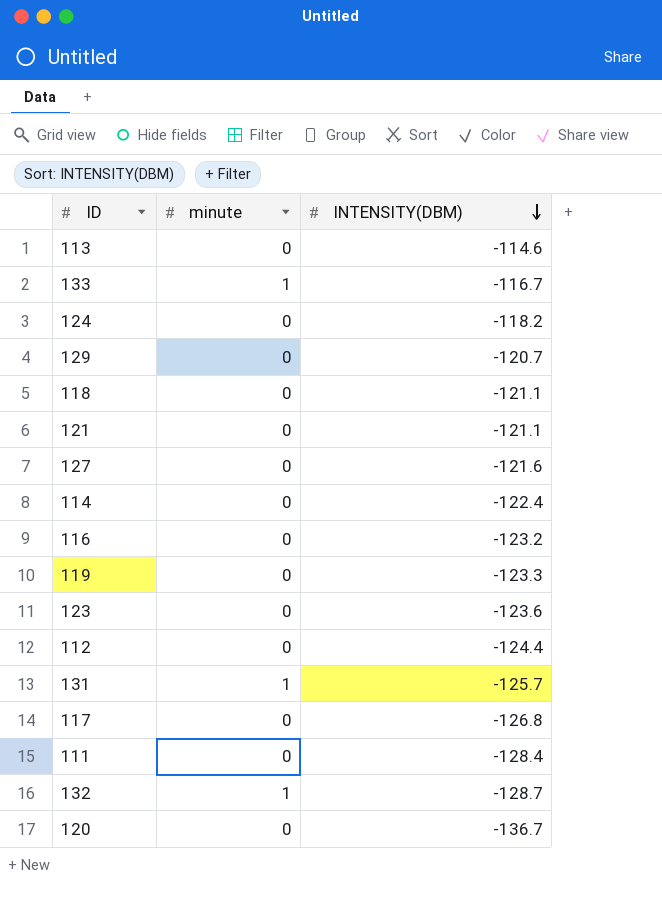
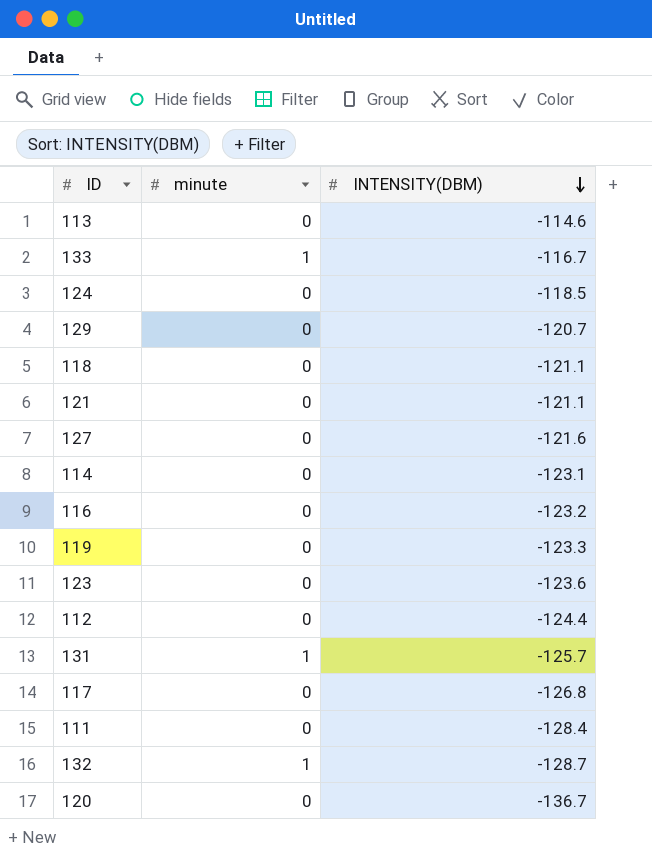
124 | INTENSITY(DBM): -118.2 -> -118.5
114 | INTENSITY(DBM): -122.4 -> -123.1

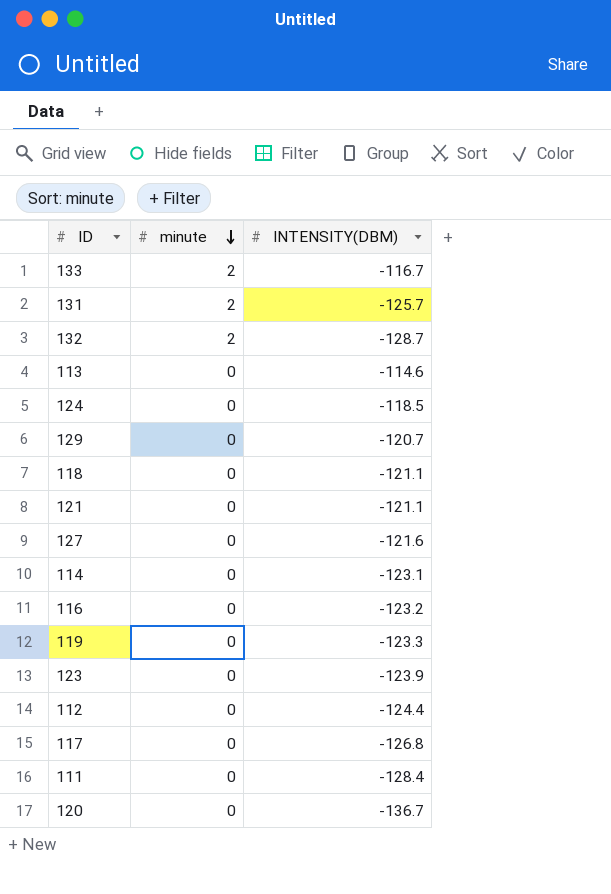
row order: INTENSITY(DBM) descending -> minute descending
133 | minute: 1 -> 2
131 | minute: 1 -> 2
132 | minute: 1 -> 2
123 | INTENSITY(DBM): -123.6 -> -123.9

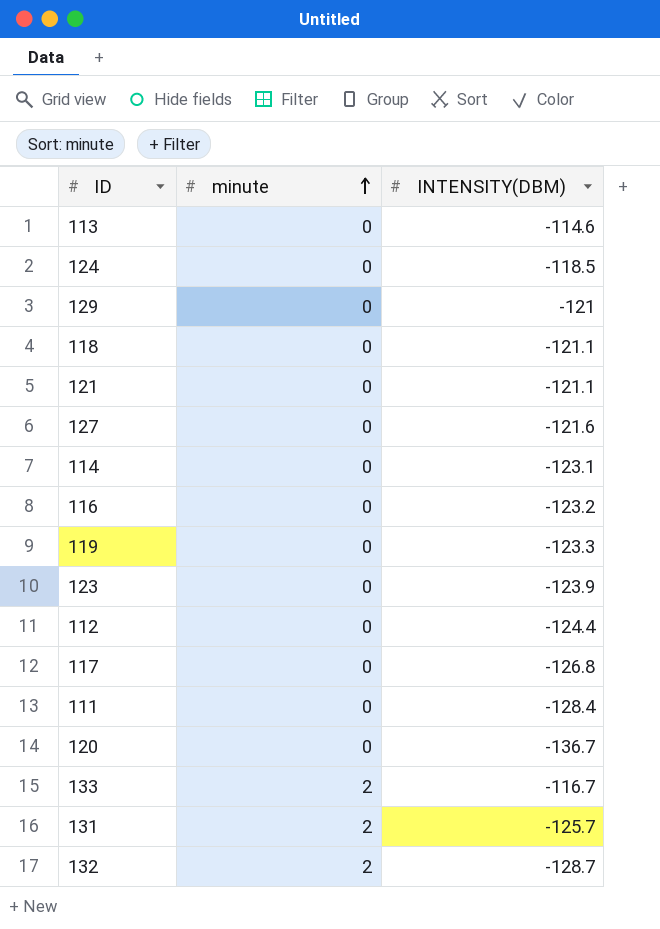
row order: minute descending -> minute ascending
129 | INTENSITY(DBM): -120.7 -> -121

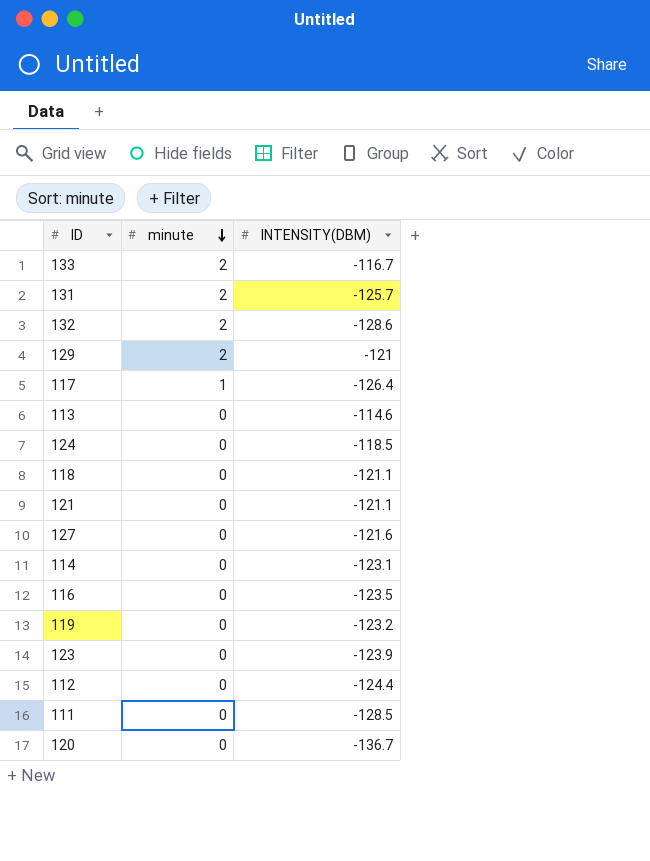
row order: minute ascending -> minute descending
132 | INTENSITY(DBM): -128.7 -> -128.6
129 | minute: 0 -> 2
117 | minute: 0 -> 1
117 | INTENSITY(DBM): -126.8 -> -126.4
116 | INTENSITY(DBM): -123.2 -> -123.5
119 | INTENSITY(DBM): -123.3 -> -123.2
111 | INTENSITY(DBM): -128.4 -> -128.5

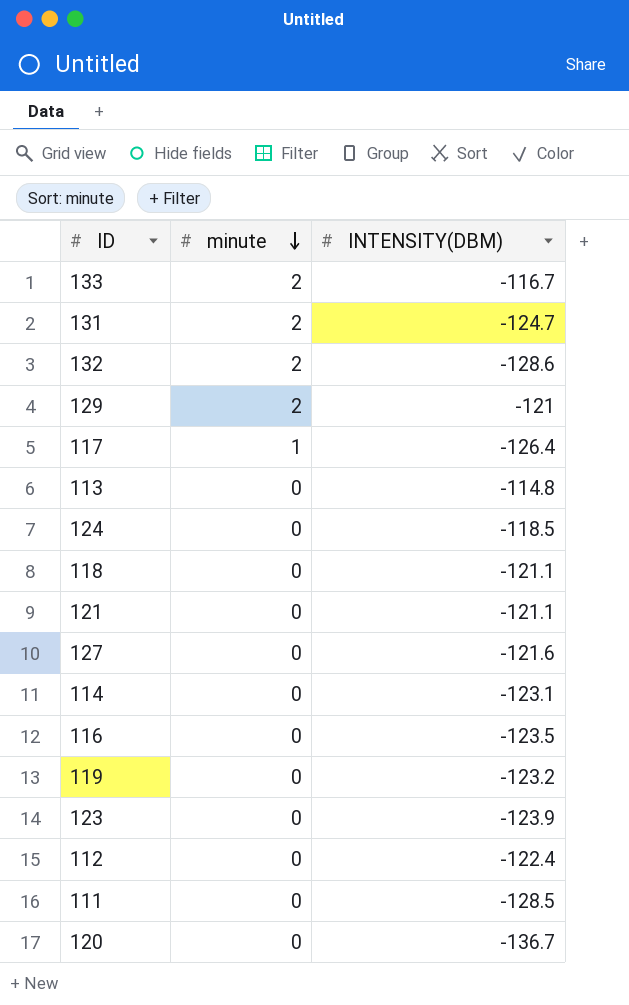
131 | INTENSITY(DBM): -125.7 -> -124.7
113 | INTENSITY(DBM): -114.6 -> -114.8
112 | INTENSITY(DBM): -124.4 -> -122.4

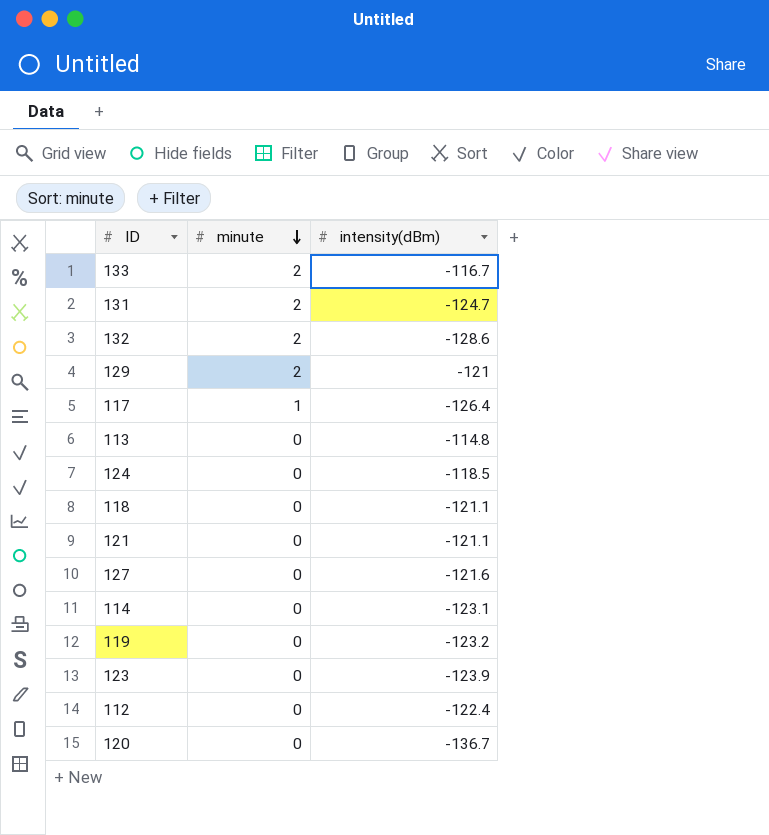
column name: INTENSITY(DBM) -> intensity(dBm)
row 116: 0 | -123.5 -> none
row 111: 0 | -128.5 -> none

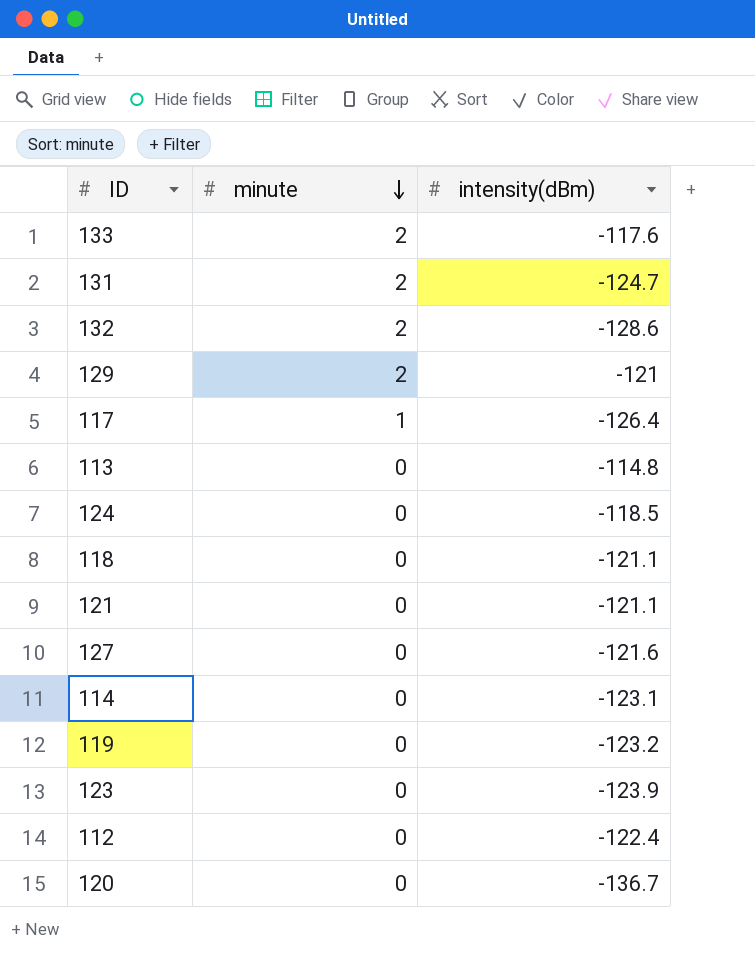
133 | intensity(dBm): -116.7 -> -117.6

